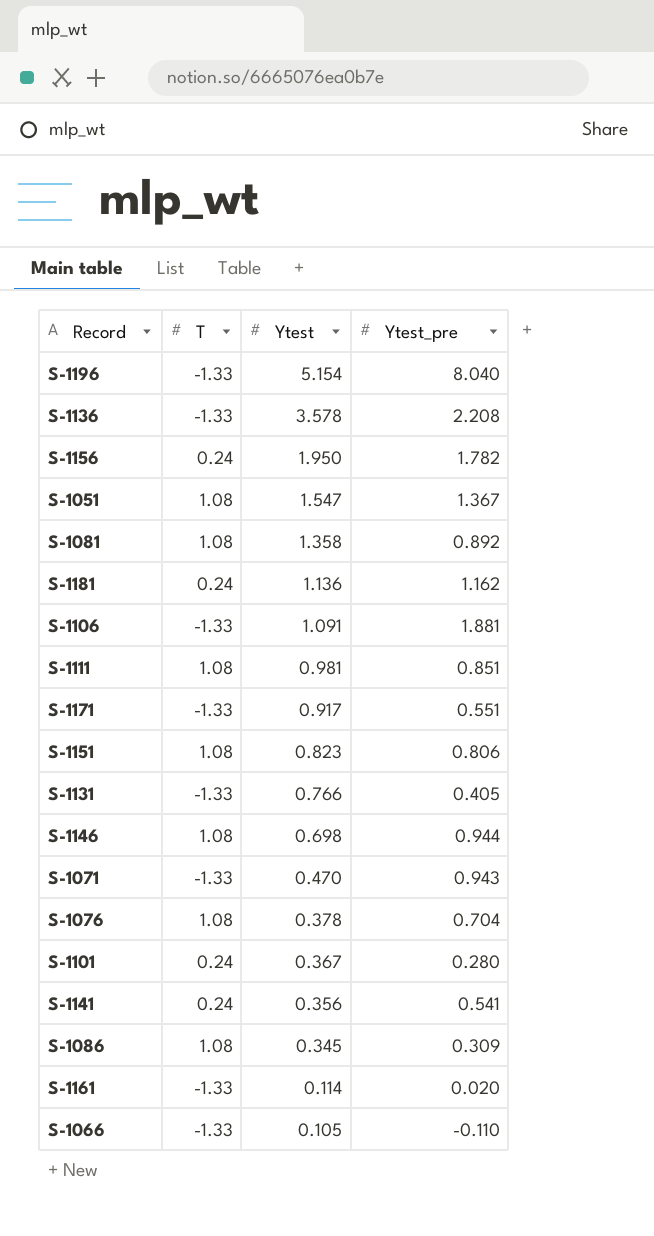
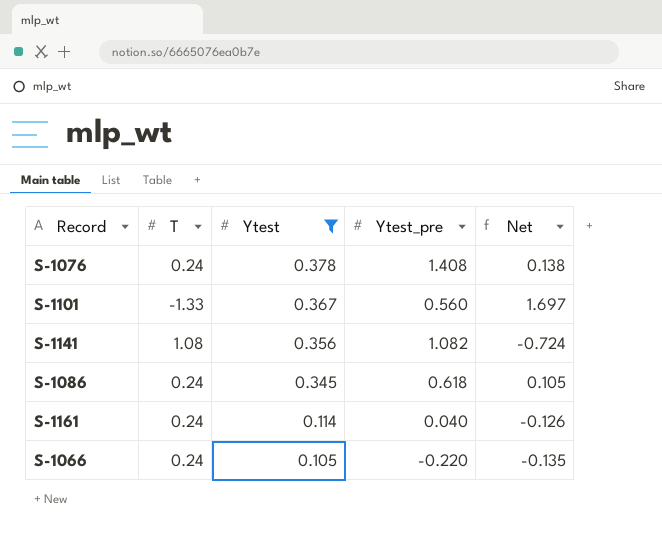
filter: none -> Ytest <= 0.378
column Net | formula: none -> [Ytest] - [T]
S-1076 | T: 1.08 -> 0.24
S-1076 | Ytest_pre: 0.704 -> 1.408
S-1101 | T: 0.24 -> -1.33
S-1101 | Ytest_pre: 0.280 -> 0.560
S-1141 | T: 0.24 -> 1.08
S-1141 | Ytest_pre: 0.541 -> 1.082
S-1086 | T: 1.08 -> 0.24
S-1086 | Ytest_pre: 0.309 -> 0.618
S-1161 | T: -1.33 -> 0.24
S-1161 | Ytest_pre: 0.020 -> 0.040
S-1066 | T: -1.33 -> 0.24
S-1066 | Ytest_pre: -0.110 -> -0.220

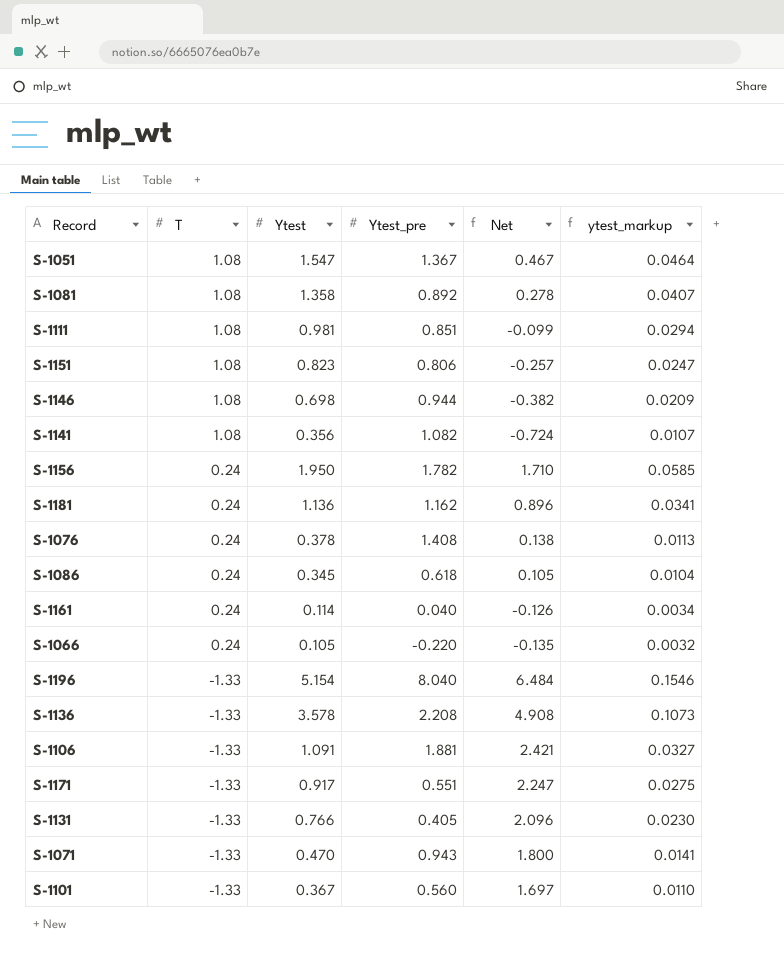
filter: Ytest <= 0.378 -> none
row order: Ytest descending -> T descending
column ytest_markup | formula: none -> [Ytest] * 0.03

